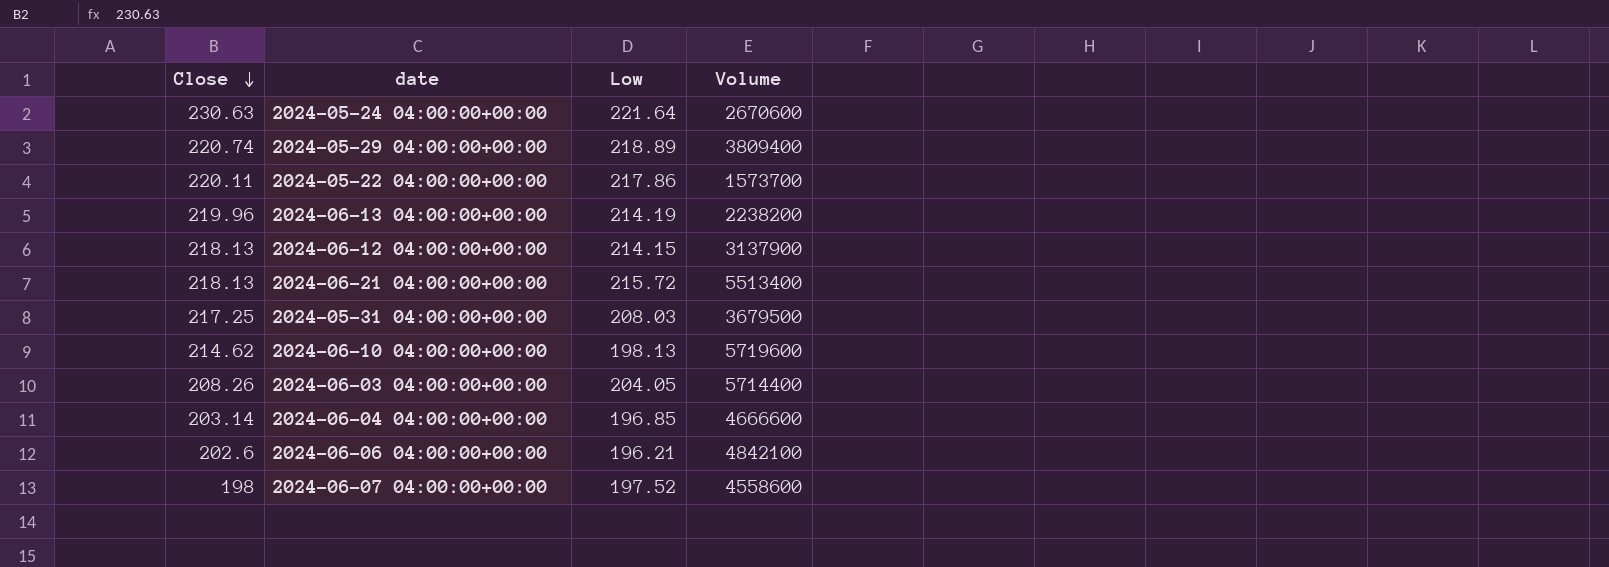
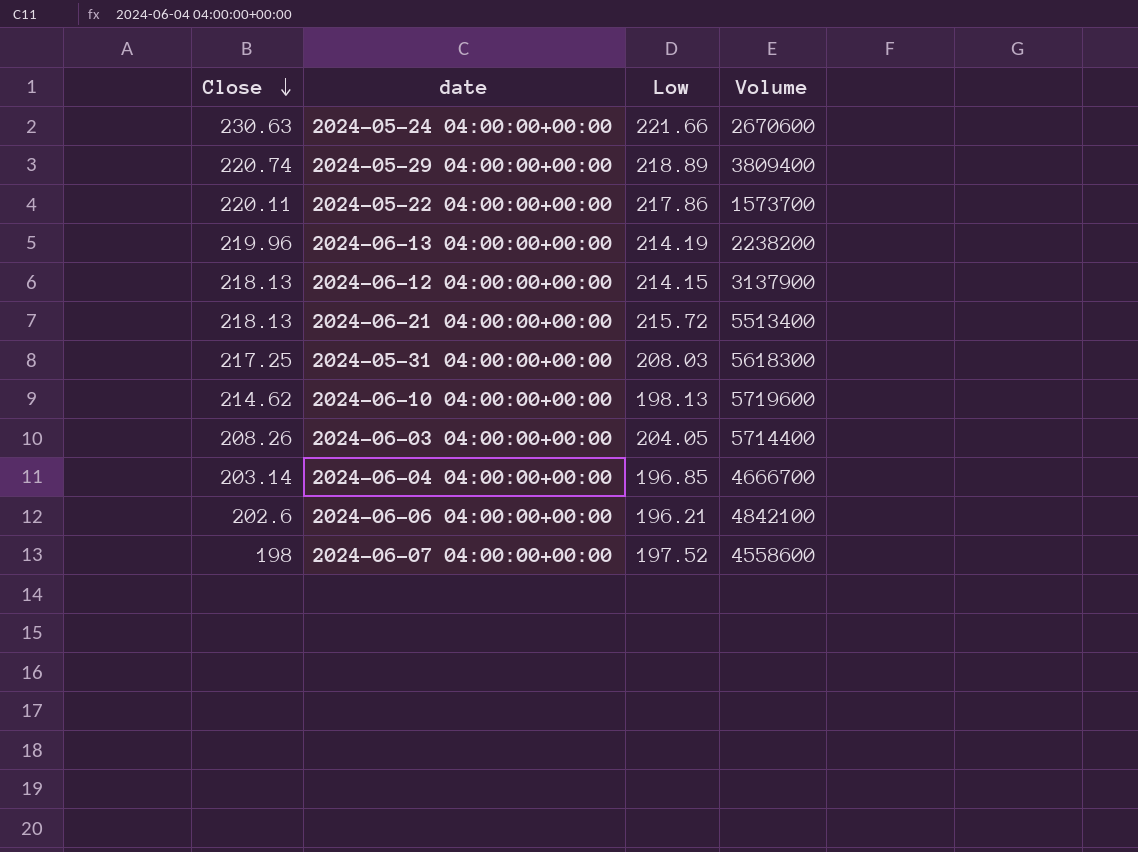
2024-05-24 04:00:00+00:00 | Low: 221.64 -> 221.66
2024-05-31 04:00:00+00:00 | Volume: 3679500 -> 5618300
2024-06-04 04:00:00+00:00 | Volume: 4666600 -> 4666700

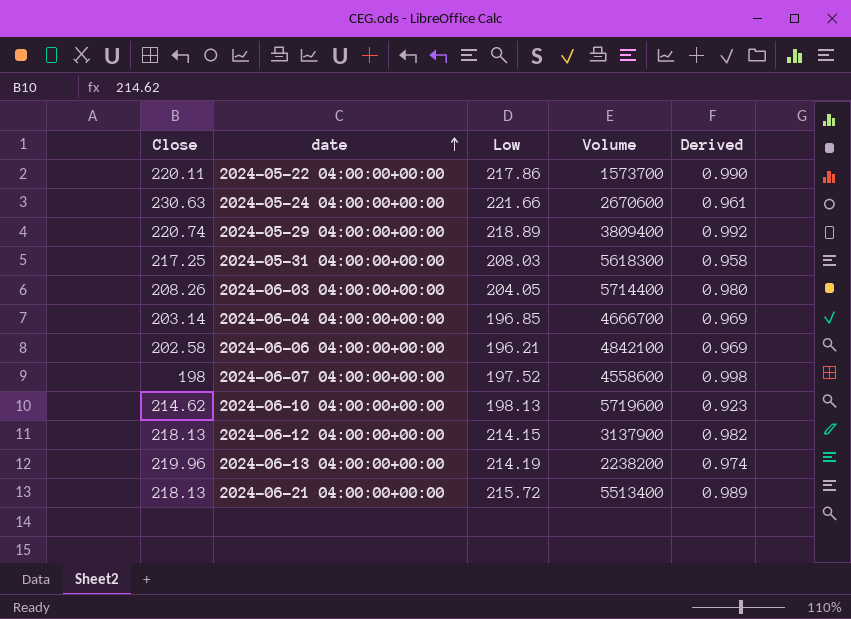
row order: Close descending -> date ascending
column Derived | formula: none -> [Low] / [Close]
2024-06-06 04:00:00+00:00 | Close: 202.6 -> 202.58

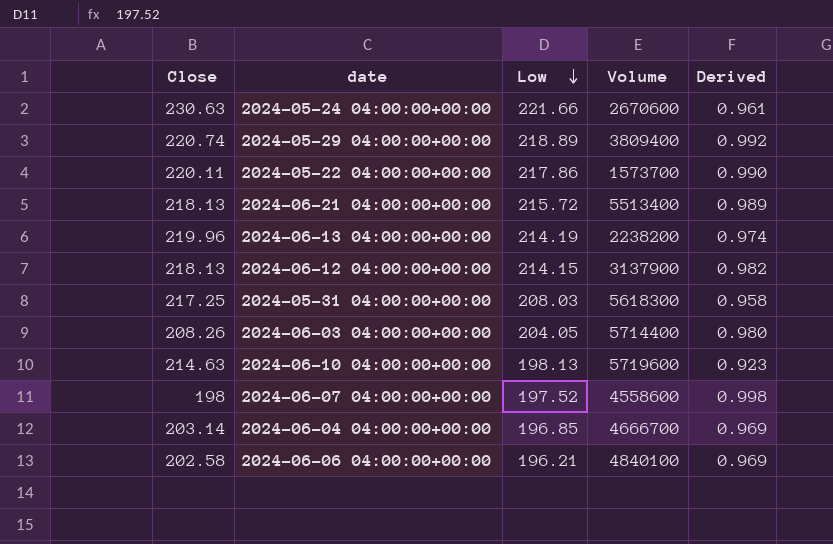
row order: date ascending -> Low descending
2024-06-10 04:00:00+00:00 | Close: 214.62 -> 214.63
2024-06-06 04:00:00+00:00 | Volume: 4842100 -> 4840100

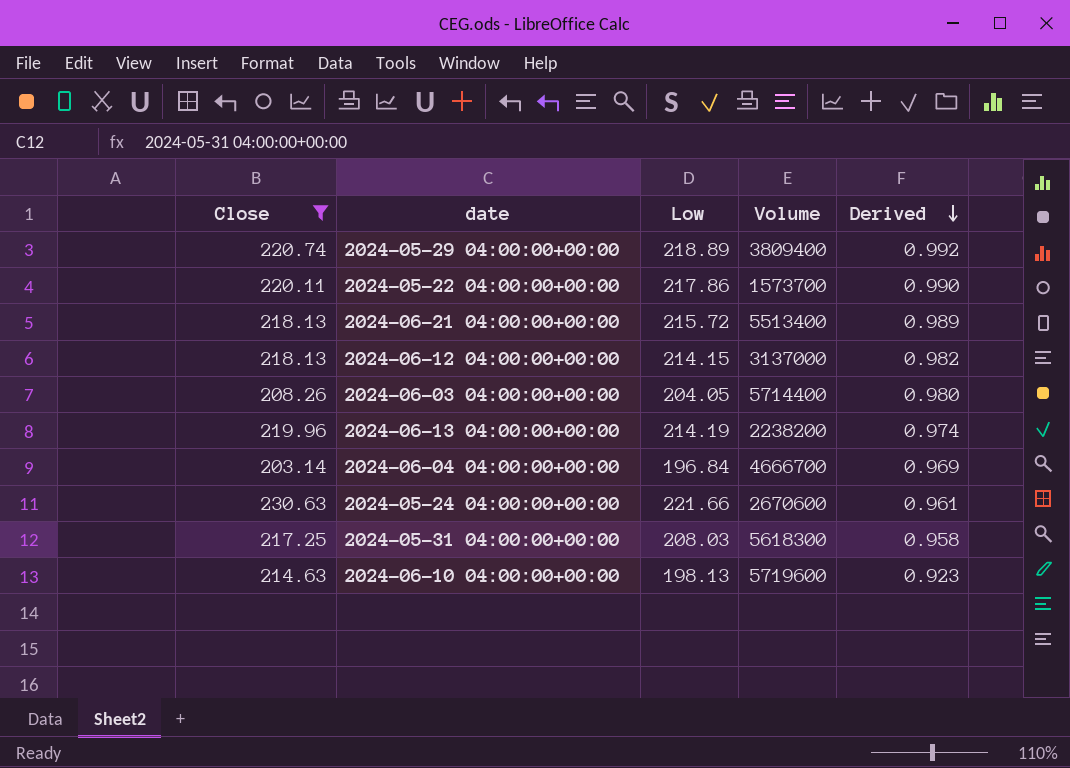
filter: none -> Close >= 203.14
row order: Low descending -> Derived descending
2024-06-12 04:00:00+00:00 | Volume: 3137900 -> 3137000
2024-06-04 04:00:00+00:00 | Low: 196.85 -> 196.84

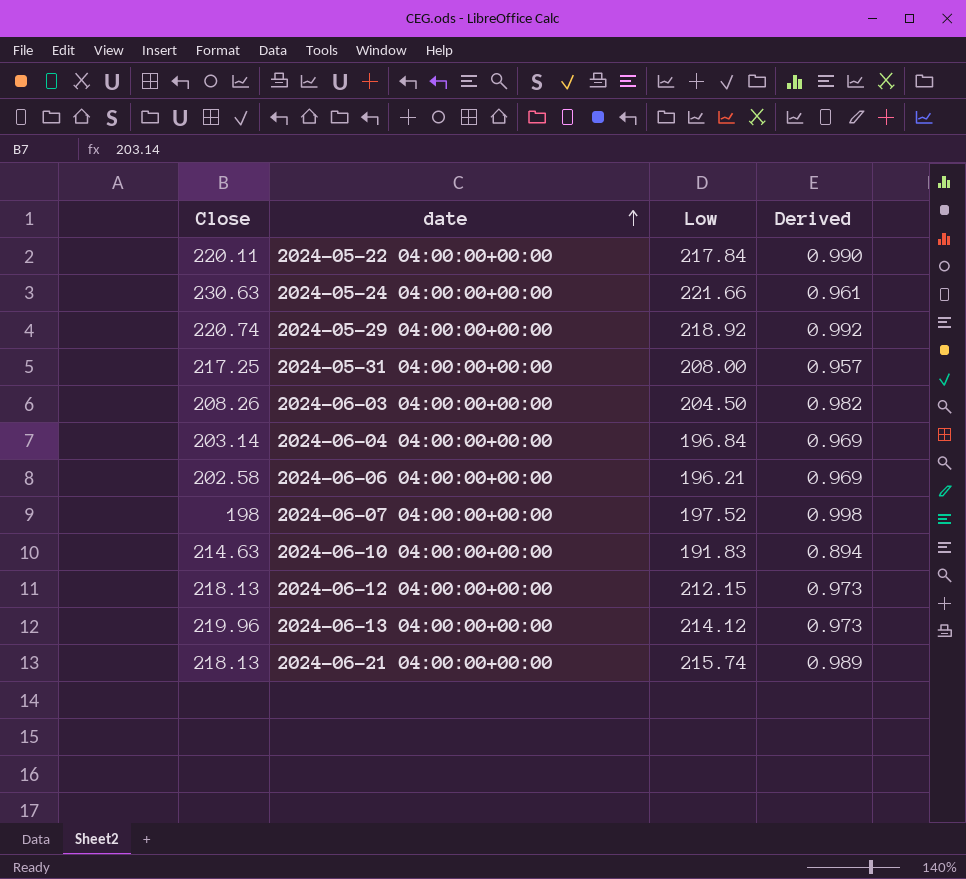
filter: Close >= 203.14 -> none
row order: Derived descending -> date ascending
column Volume | position: 4 -> none
2024-05-22 04:00:00+00:00 | Low: 217.86 -> 217.84
2024-05-29 04:00:00+00:00 | Low: 218.89 -> 218.92
2024-05-31 04:00:00+00:00 | Low: 208.03 -> 208.00
2024-05-31 04:00:00+00:00 | Derived: 0.958 -> 0.957
2024-06-03 04:00:00+00:00 | Low: 204.05 -> 204.50
2024-06-03 04:00:00+00:00 | Derived: 0.980 -> 0.982
2024-06-10 04:00:00+00:00 | Low: 198.13 -> 191.83
2024-06-10 04:00:00+00:00 | Derived: 0.923 -> 0.894
2024-06-12 04:00:00+00:00 | Low: 214.15 -> 212.15
2024-06-12 04:00:00+00:00 | Derived: 0.982 -> 0.973
2024-06-13 04:00:00+00:00 | Low: 214.19 -> 214.12
2024-06-13 04:00:00+00:00 | Derived: 0.974 -> 0.973
2024-06-21 04:00:00+00:00 | Low: 215.72 -> 215.74

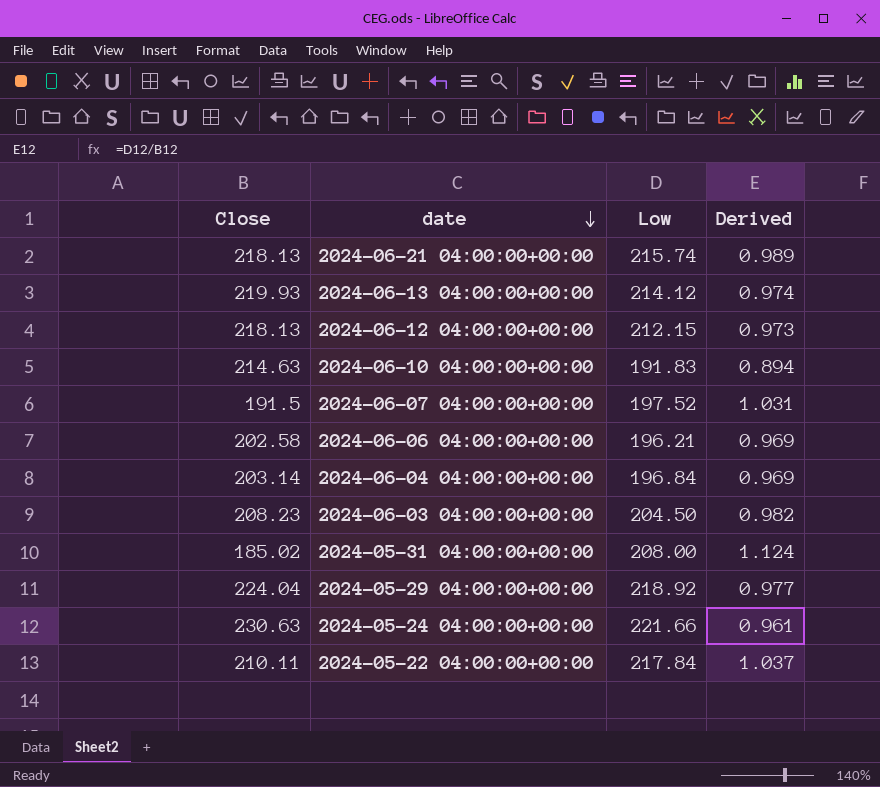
row order: date ascending -> date descending
2024-06-13 04:00:00+00:00 | Close: 219.96 -> 219.93
2024-06-13 04:00:00+00:00 | Derived: 0.973 -> 0.974
2024-06-07 04:00:00+00:00 | Close: 198 -> 191.5
2024-06-07 04:00:00+00:00 | Derived: 0.998 -> 1.031
2024-06-03 04:00:00+00:00 | Close: 208.26 -> 208.23
2024-05-31 04:00:00+00:00 | Close: 217.25 -> 185.02
2024-05-31 04:00:00+00:00 | Derived: 0.957 -> 1.124
2024-05-29 04:00:00+00:00 | Close: 220.74 -> 224.04
2024-05-29 04:00:00+00:00 | Derived: 0.992 -> 0.977
2024-05-22 04:00:00+00:00 | Close: 220.11 -> 210.11
2024-05-22 04:00:00+00:00 | Derived: 0.990 -> 1.037

